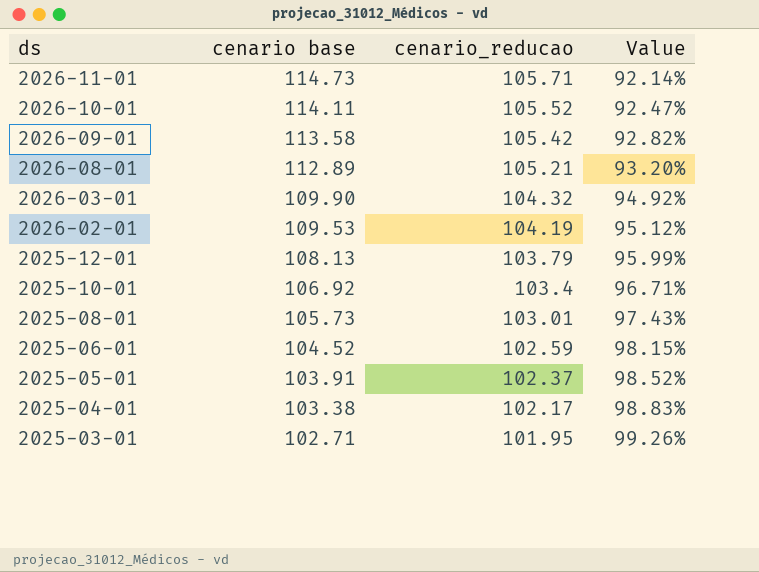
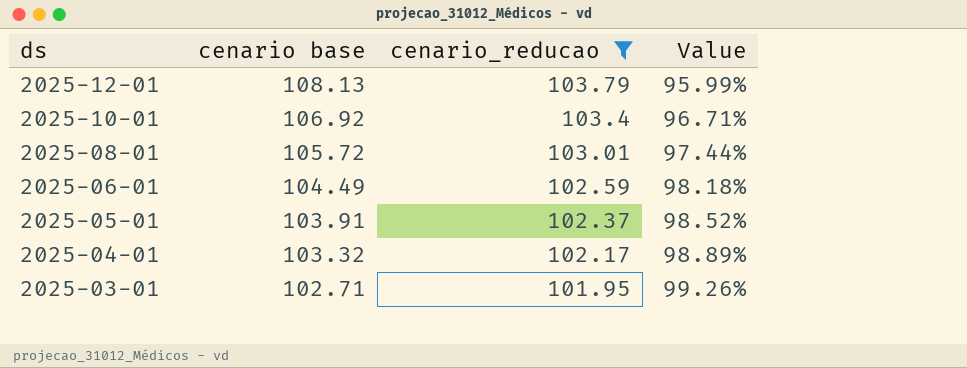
filter: none -> cenario_reducao <= 103.79
2025-08-01 | cenario base: 105.73 -> 105.72
2025-08-01 | Value: 97.43% -> 97.44%
2025-06-01 | cenario base: 104.52 -> 104.49
2025-06-01 | Value: 98.15% -> 98.18%
2025-04-01 | cenario base: 103.38 -> 103.32
2025-04-01 | Value: 98.83% -> 98.89%

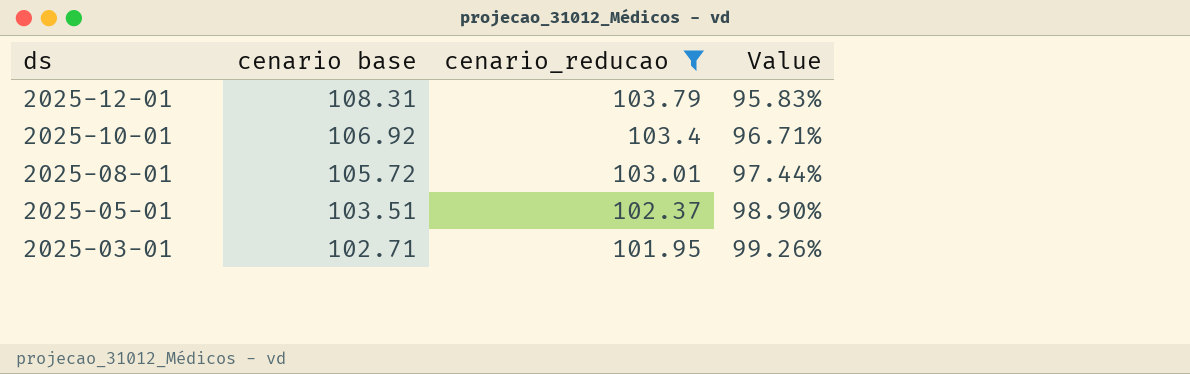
row 2025-06-01: 104.49 | 102.59 | 98.18% -> none
row 2025-04-01: 103.32 | 102.17 | 98.89% -> none
2025-12-01 | cenario base: 108.13 -> 108.31
2025-12-01 | Value: 95.99% -> 95.83%
2025-05-01 | cenario base: 103.91 -> 103.51
2025-05-01 | Value: 98.52% -> 98.90%

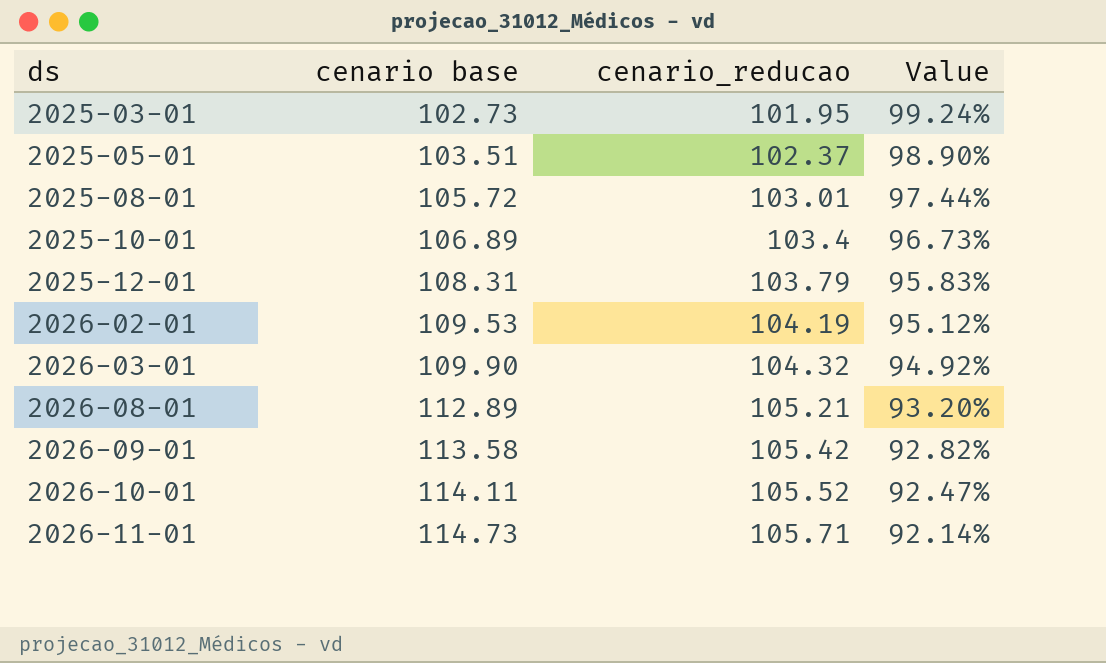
filter: cenario_reducao <= 103.79 -> none
row order: ds descending -> ds ascending
2025-03-01 | cenario base: 102.71 -> 102.73
2025-03-01 | Value: 99.26% -> 99.24%
2025-10-01 | cenario base: 106.92 -> 106.89
2025-10-01 | Value: 96.71% -> 96.73%

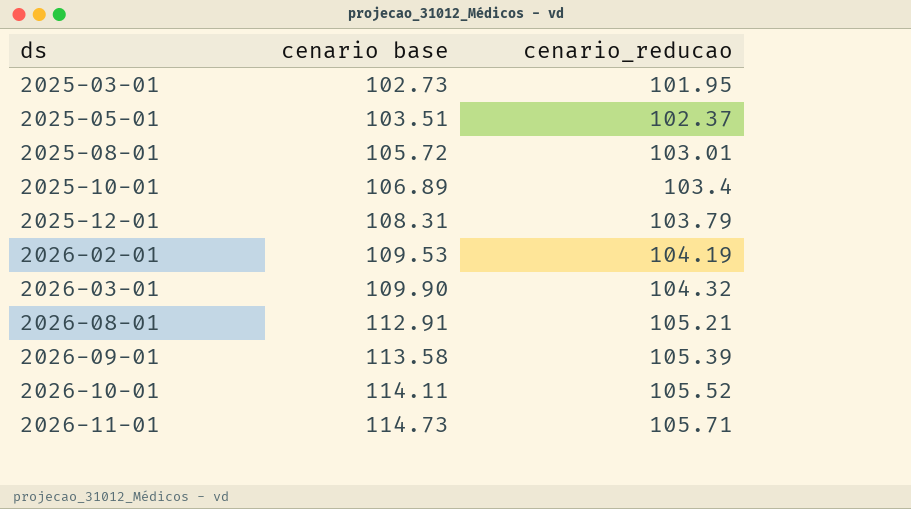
column Value | formula: [cenario_reducao] / [cenario base] -> none
2026-08-01 | cenario base: 112.89 -> 112.91
2026-09-01 | cenario_reducao: 105.42 -> 105.39

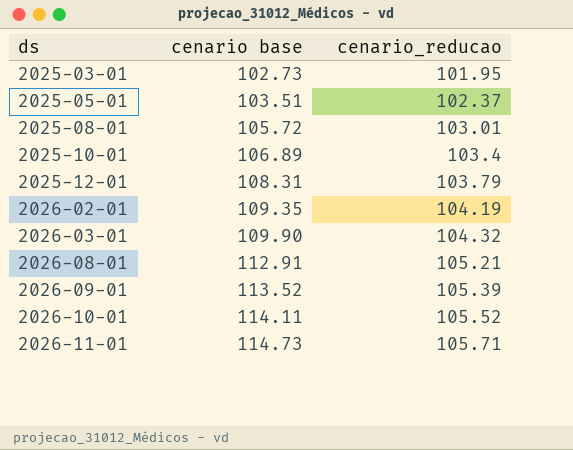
2026-02-01 | cenario base: 109.53 -> 109.35
2026-09-01 | cenario base: 113.58 -> 113.52

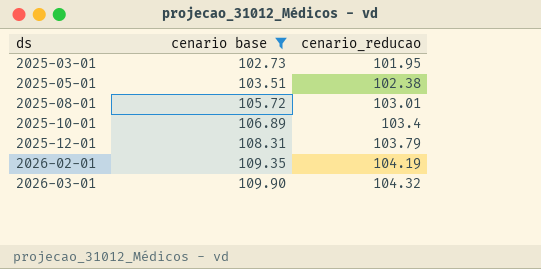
filter: none -> cenario base <= 109.90
2025-05-01 | cenario_reducao: 102.37 -> 102.38

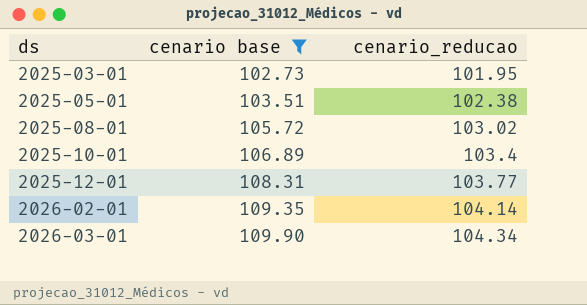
2025-08-01 | cenario_reducao: 103.01 -> 103.02
2025-12-01 | cenario_reducao: 103.79 -> 103.77
2026-02-01 | cenario_reducao: 104.19 -> 104.14
2026-03-01 | cenario_reducao: 104.32 -> 104.34

